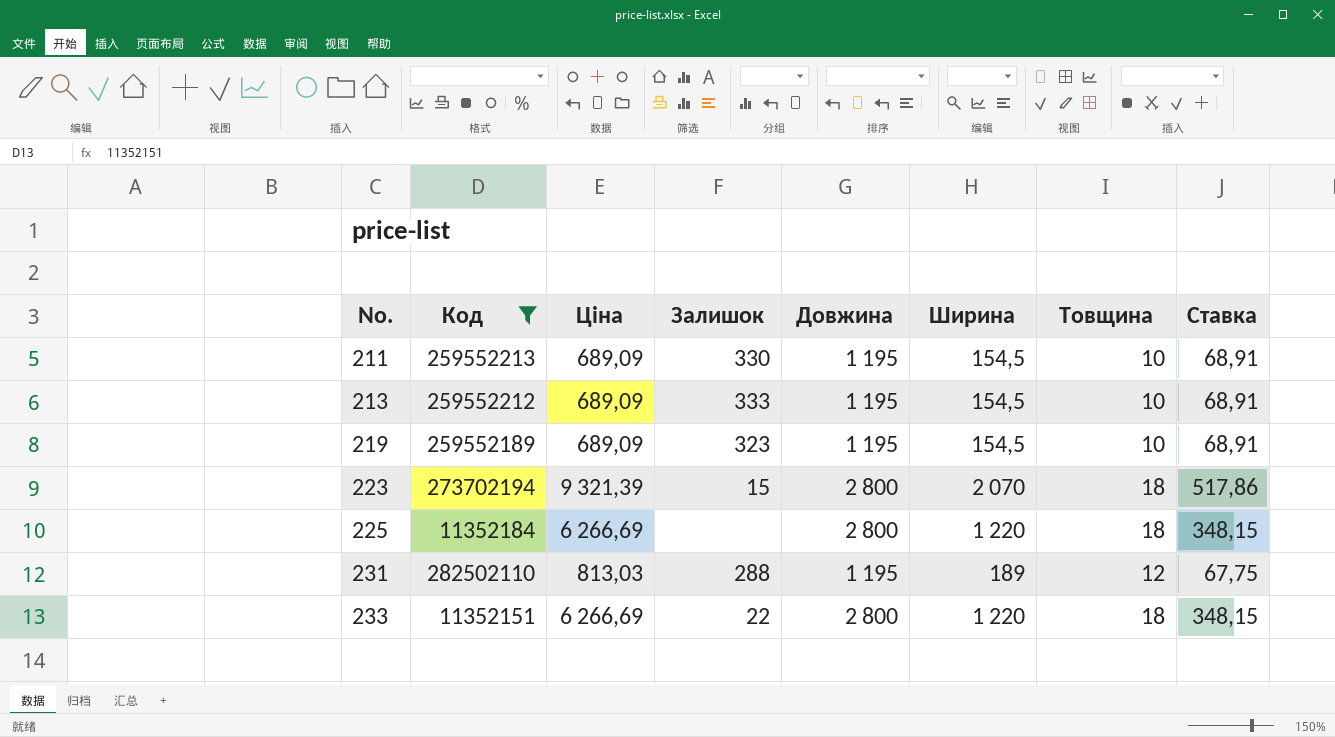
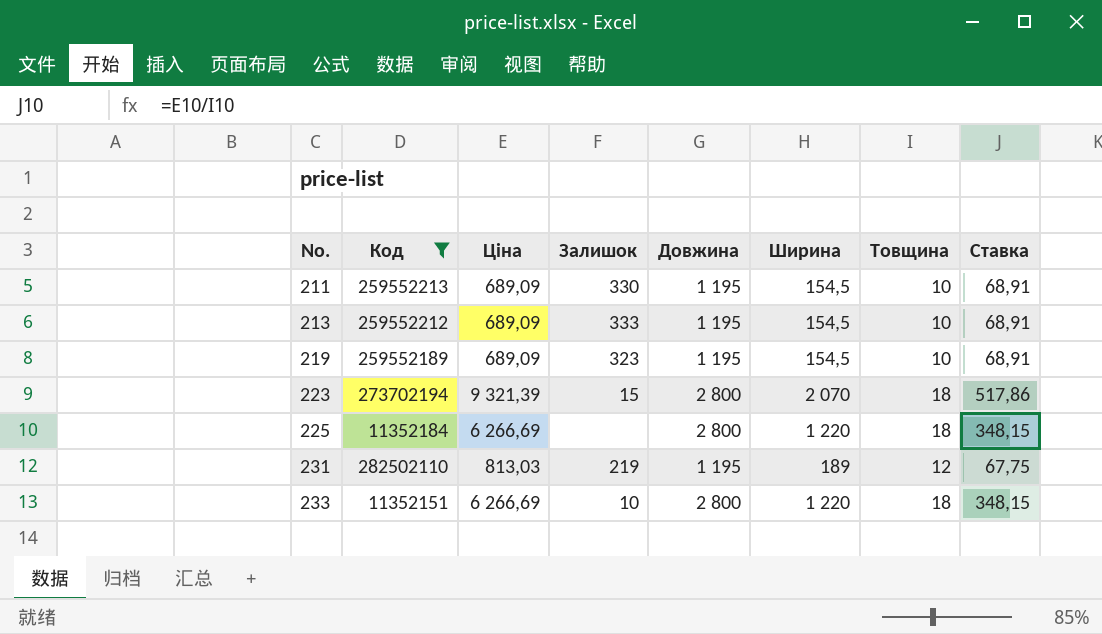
231 | Залишок: 288 -> 219
233 | Залишок: 22 -> 10

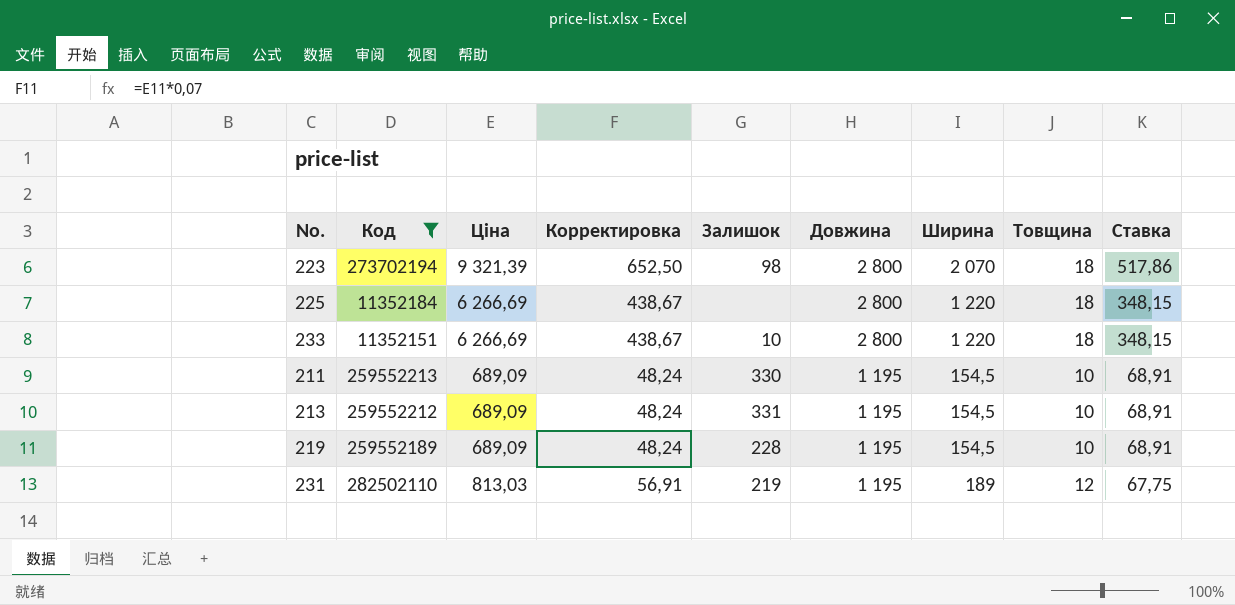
row order: No. ascending -> Довжина descending
column Корректировка | formula: none -> [Ціна] * 0,07
223 | Залишок: 15 -> 98
213 | Залишок: 333 -> 331
219 | Залишок: 323 -> 228

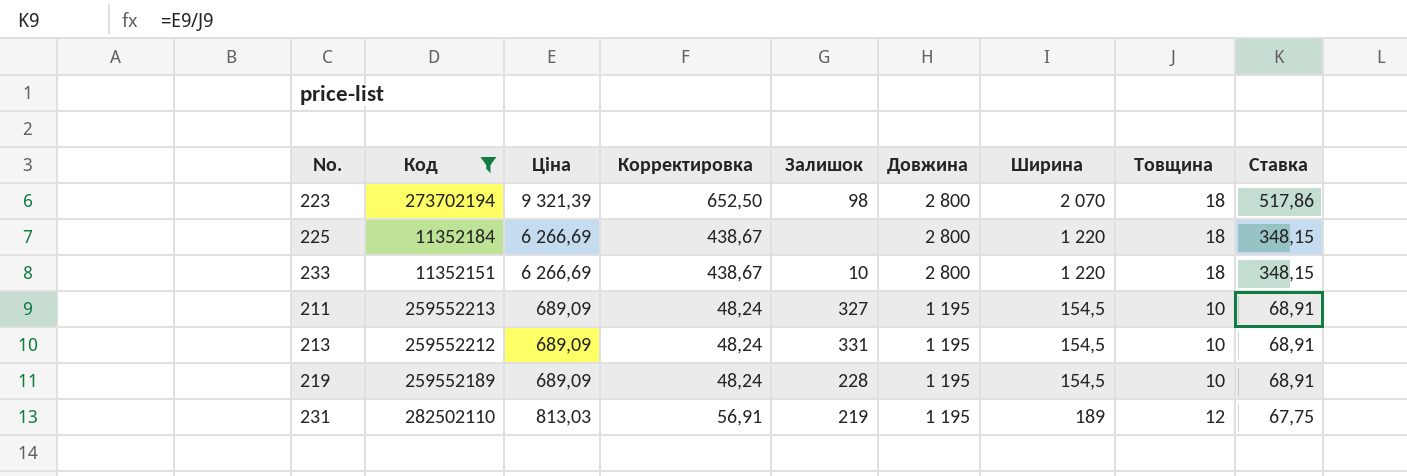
211 | Залишок: 330 -> 327

